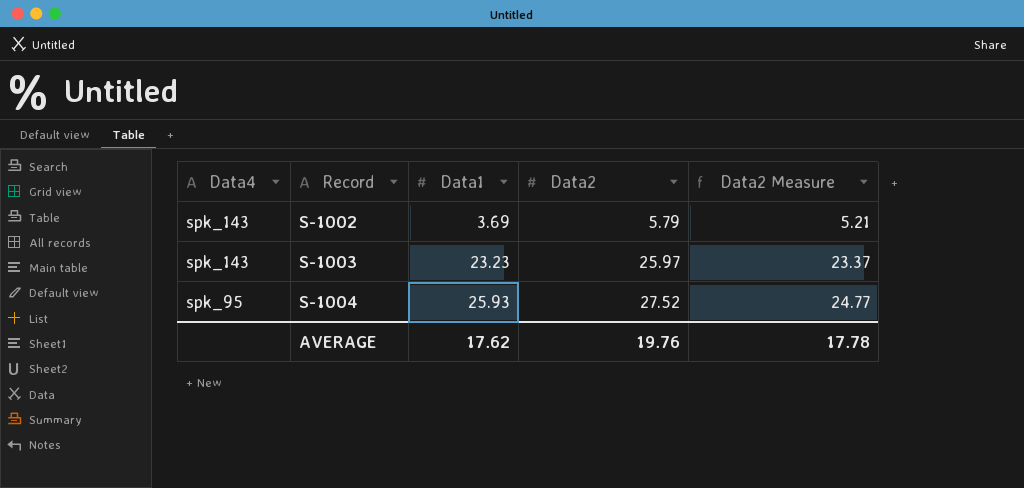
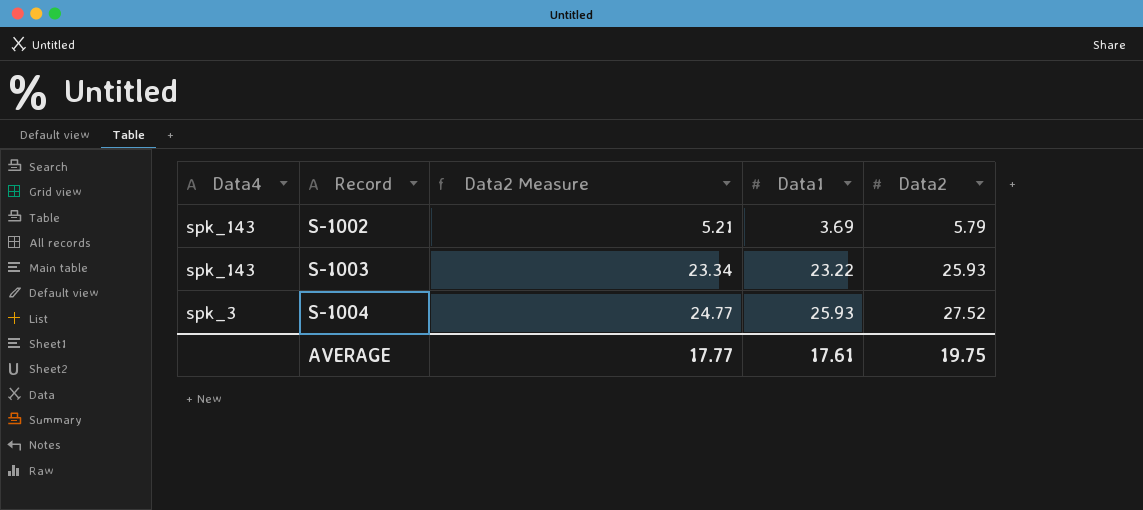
column Data2 Measure | position: 5 -> 3
S-1003 | Data2 Measure: 23.37 -> 23.34
S-1003 | Data1: 23.23 -> 23.22
S-1003 | Data2: 25.97 -> 25.93
S-1004 | Data4: spk_95 -> spk_3
AVERAGE | Data2 Measure: 17.78 -> 17.77
AVERAGE | Data1: 17.62 -> 17.61
AVERAGE | Data2: 19.76 -> 19.75

